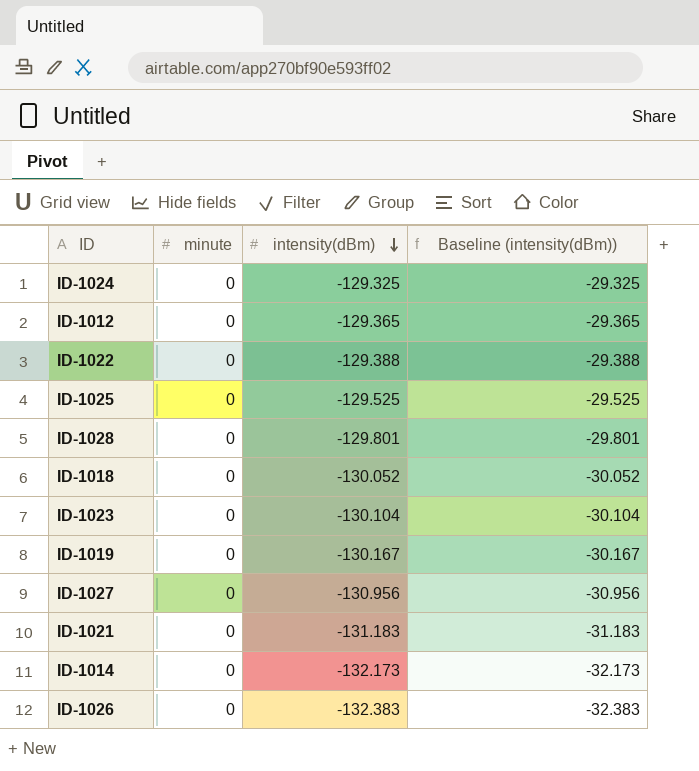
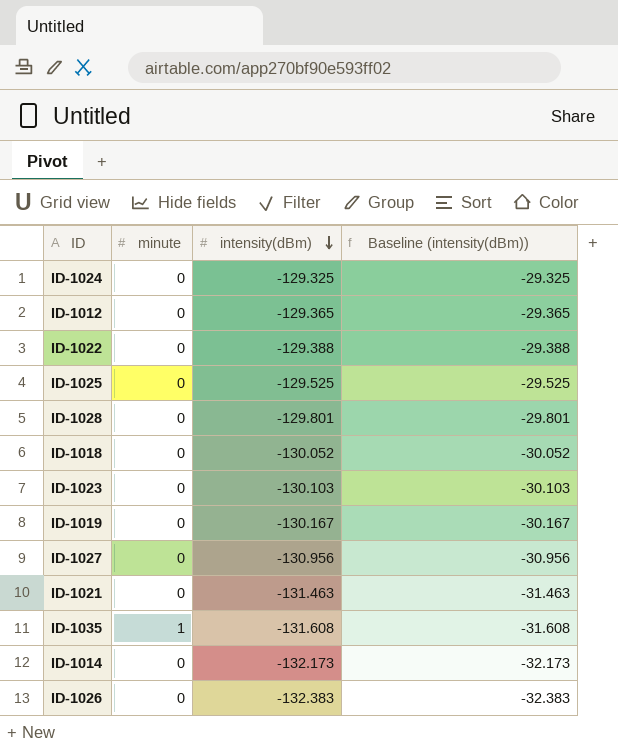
ID-1023 | intensity(dBm): -130.104 -> -130.103
ID-1023 | Baseline (intensity(dBm)): -30.104 -> -30.103
ID-1021 | intensity(dBm): -131.183 -> -131.463
ID-1021 | Baseline (intensity(dBm)): -31.183 -> -31.463
row ID-1035: none -> 1 | -131.608 | -31.608

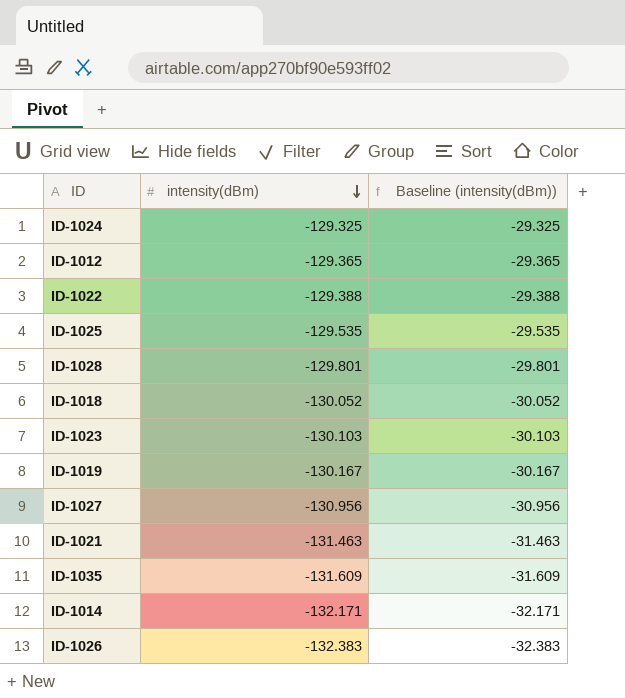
column minute | position: 2 -> none
ID-1025 | intensity(dBm): -129.525 -> -129.535
ID-1025 | Baseline (intensity(dBm)): -29.525 -> -29.535
ID-1035 | intensity(dBm): -131.608 -> -131.609
ID-1035 | Baseline (intensity(dBm)): -31.608 -> -31.609
ID-1014 | intensity(dBm): -132.173 -> -132.171
ID-1014 | Baseline (intensity(dBm)): -32.173 -> -32.171

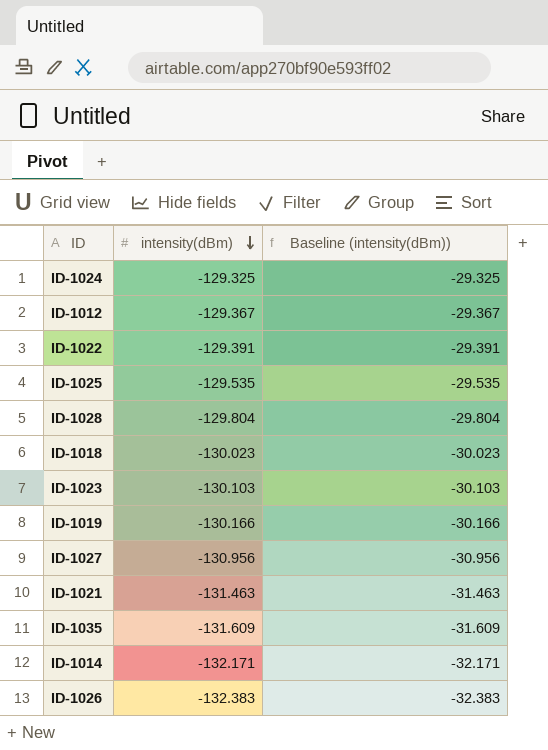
ID-1012 | intensity(dBm): -129.365 -> -129.367
ID-1012 | Baseline (intensity(dBm)): -29.365 -> -29.367
ID-1022 | intensity(dBm): -129.388 -> -129.391
ID-1022 | Baseline (intensity(dBm)): -29.388 -> -29.391
ID-1028 | intensity(dBm): -129.801 -> -129.804
ID-1028 | Baseline (intensity(dBm)): -29.801 -> -29.804
ID-1018 | intensity(dBm): -130.052 -> -130.023
ID-1018 | Baseline (intensity(dBm)): -30.052 -> -30.023
ID-1019 | intensity(dBm): -130.167 -> -130.166
ID-1019 | Baseline (intensity(dBm)): -30.167 -> -30.166

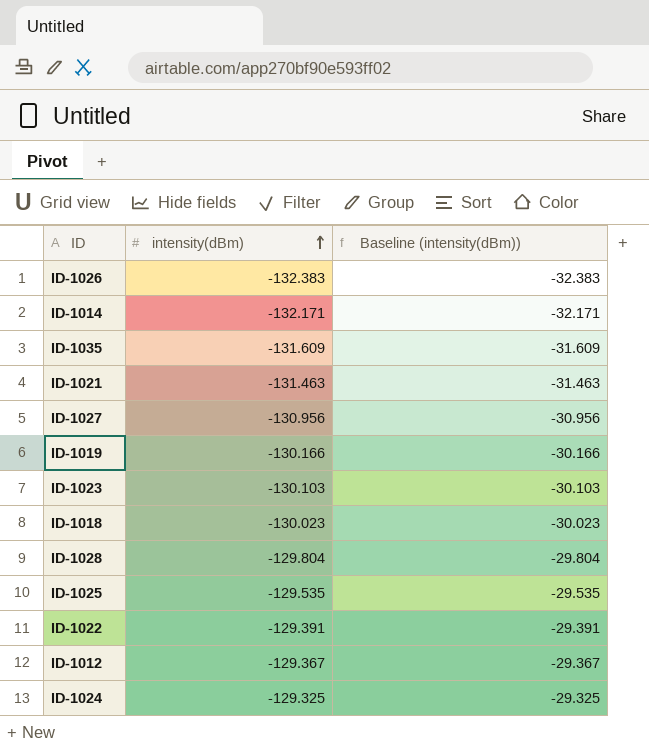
row order: intensity(dBm) descending -> intensity(dBm) ascending

